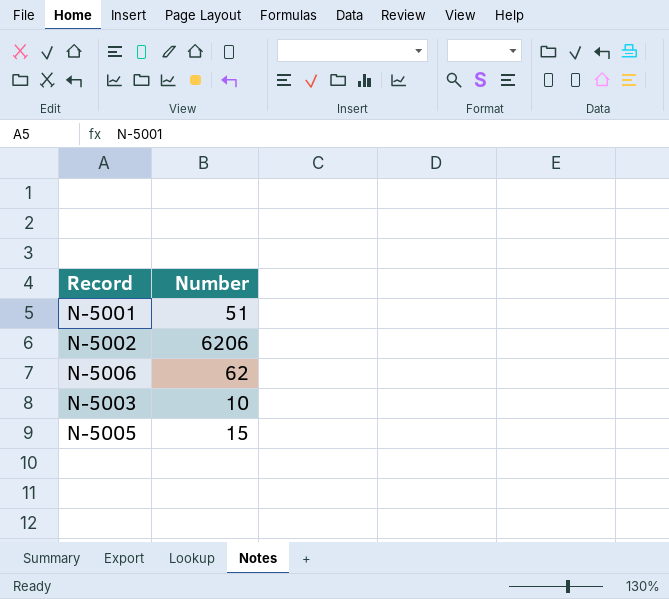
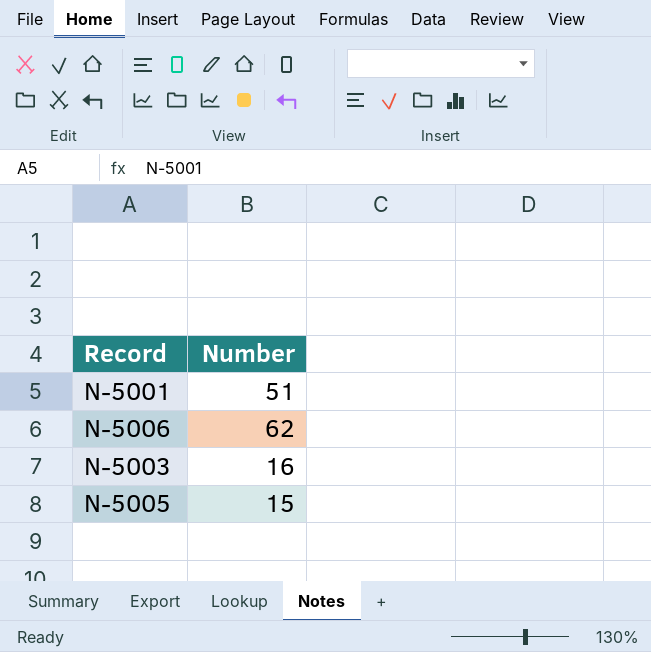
row N-5002: 6206 -> none
N-5003 | Number: 10 -> 16

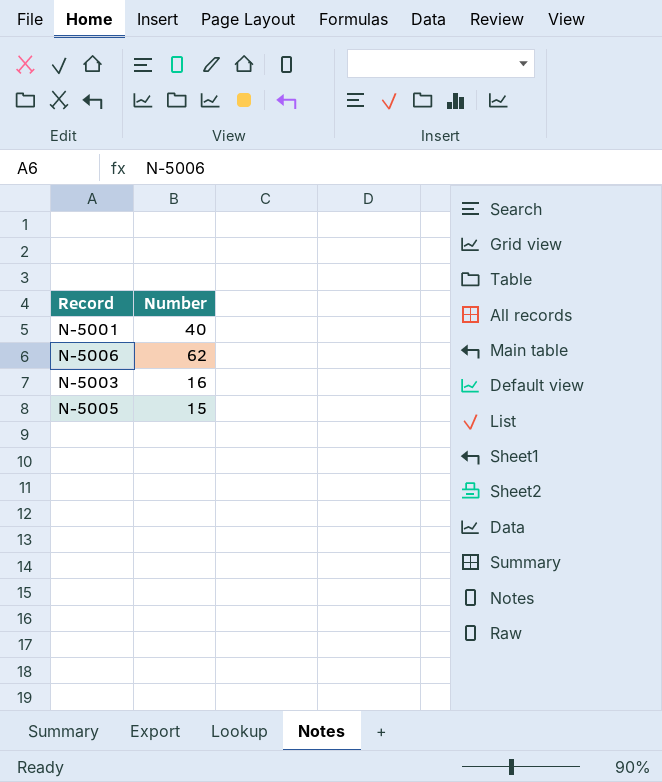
N-5001 | Number: 51 -> 40

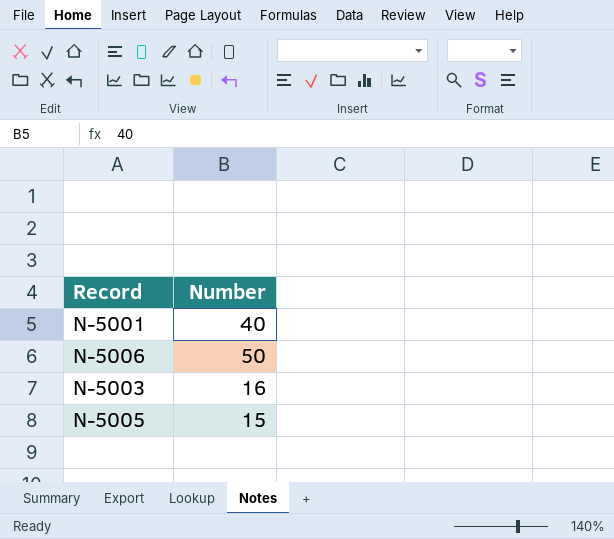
N-5006 | Number: 62 -> 50

